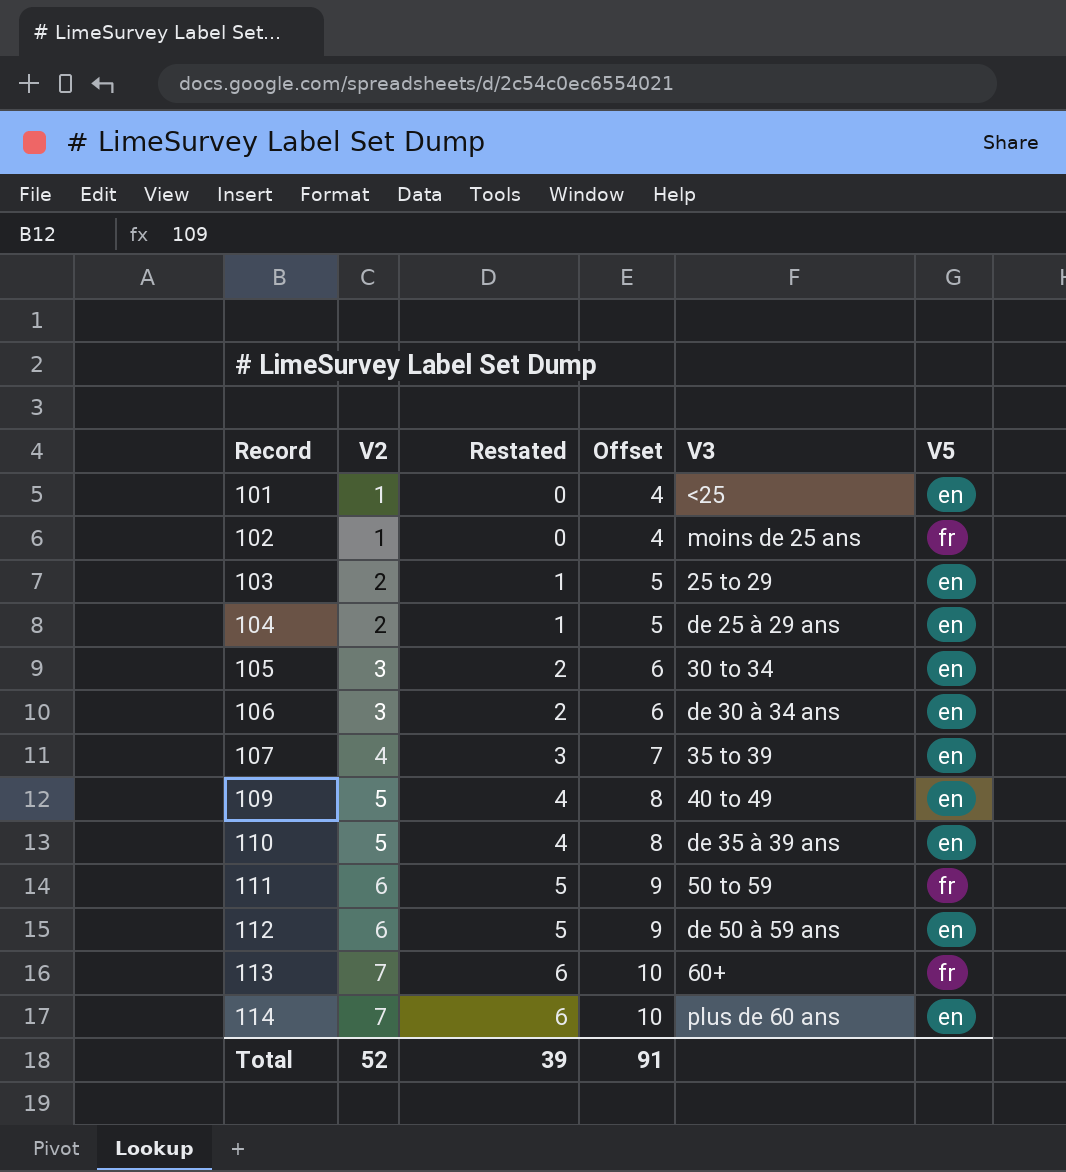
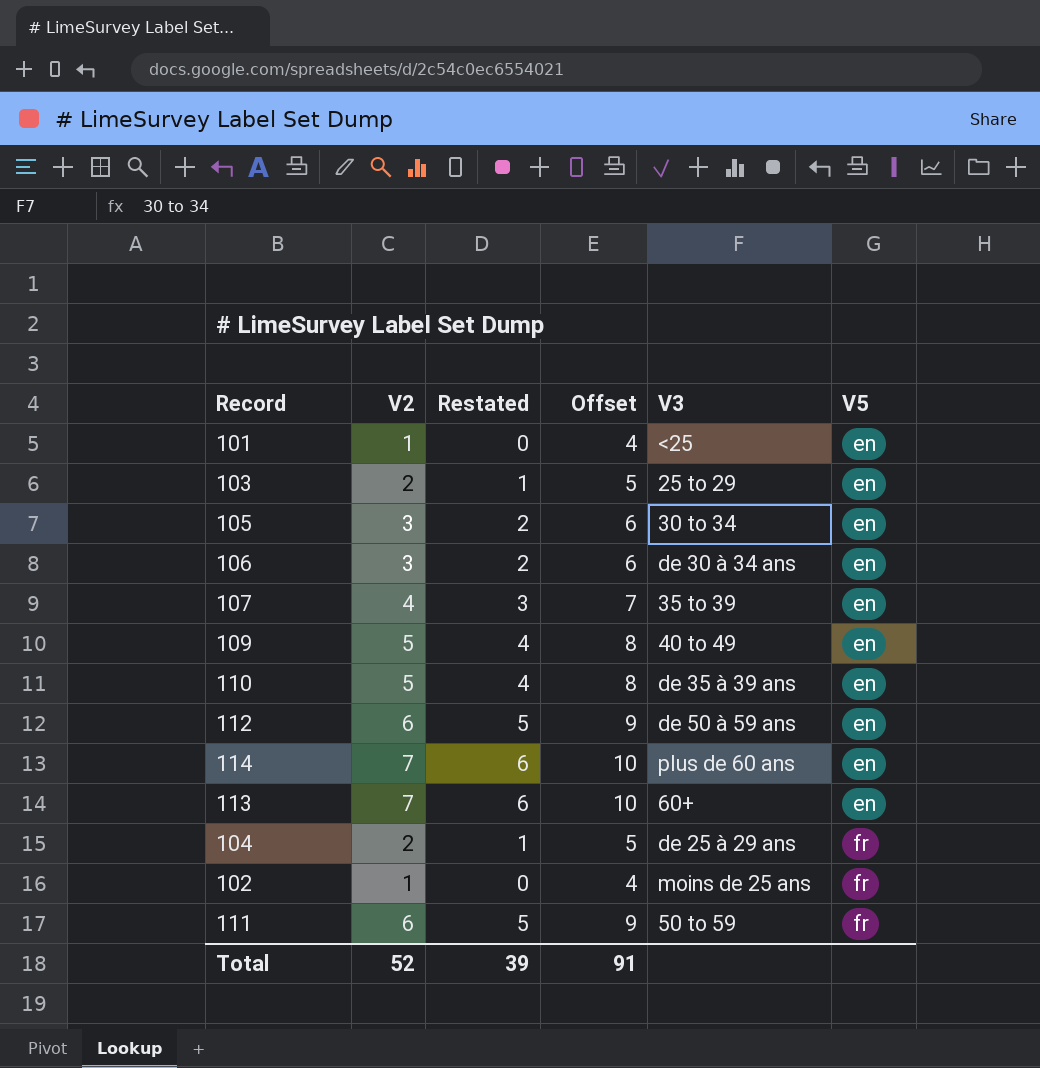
row order: Record ascending -> V5 ascending
113 | V5: fr -> en
104 | V5: en -> fr

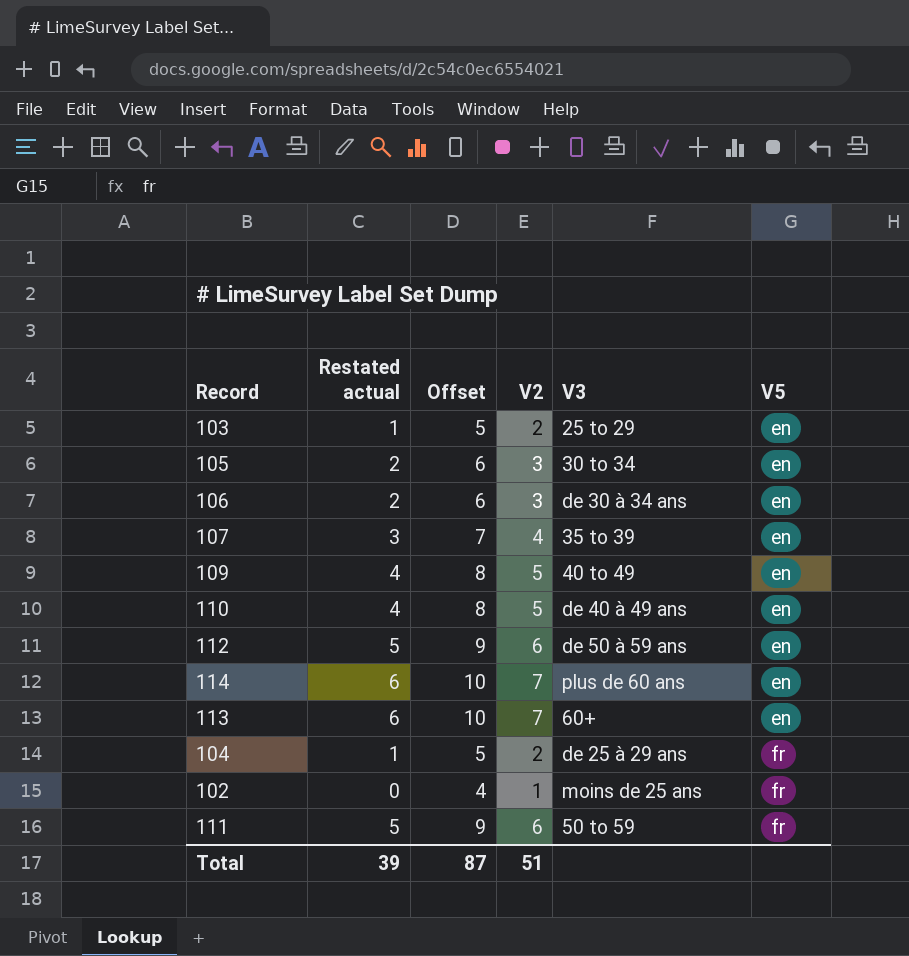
column name: Restated -> Restated actual
column V2 | position: 2 -> 4
row 101: 1 | 0 | 4 | <25 | en -> none
110 | V3: de 35 à 39 ans -> de 40 à 49 ans
Total | Offset: 91 -> 87
Total | V2: 52 -> 51

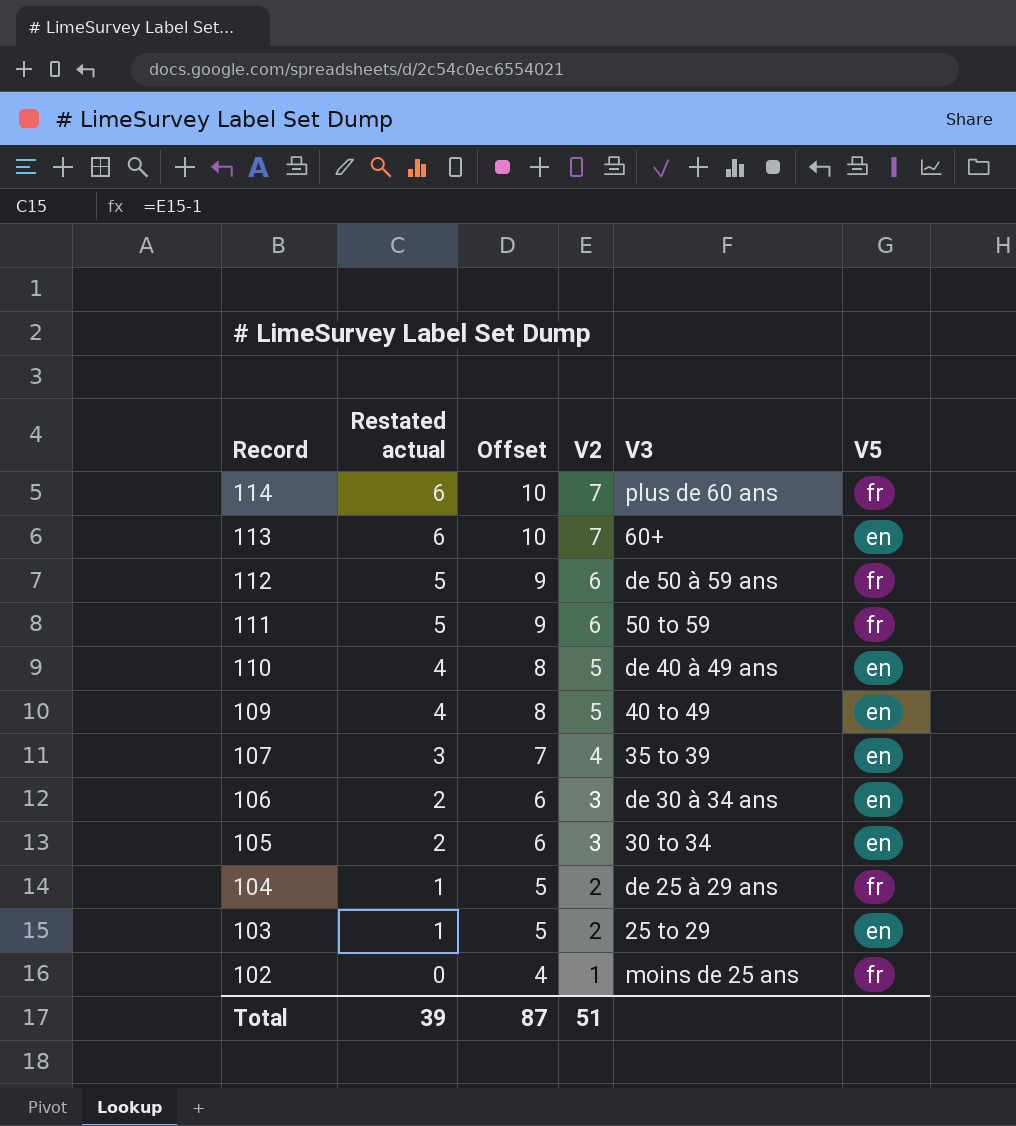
row order: V5 ascending -> Record descending
114 | V5: en -> fr
112 | V5: en -> fr

